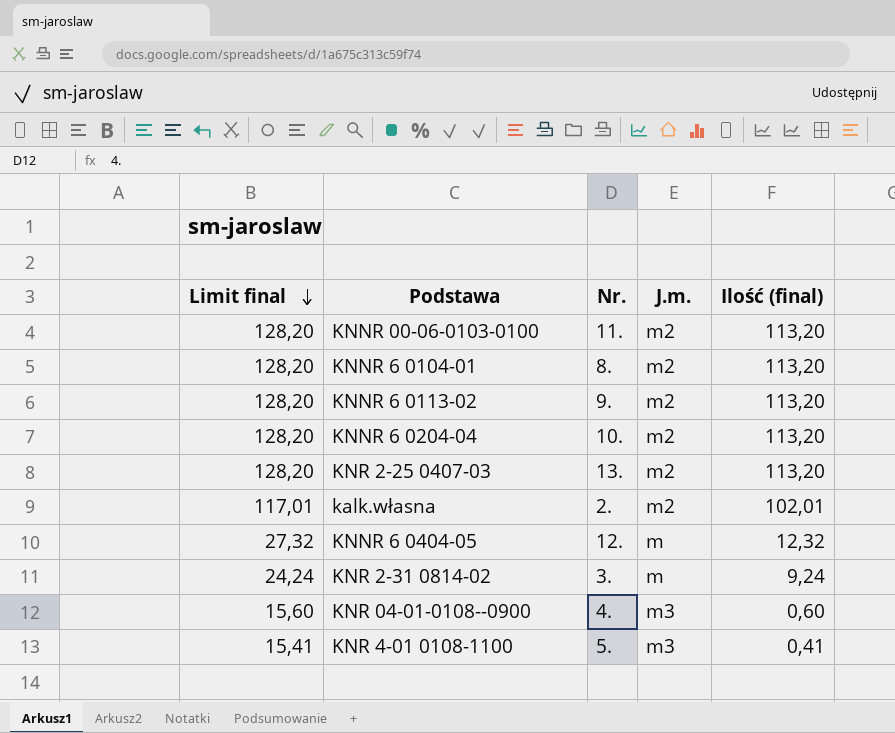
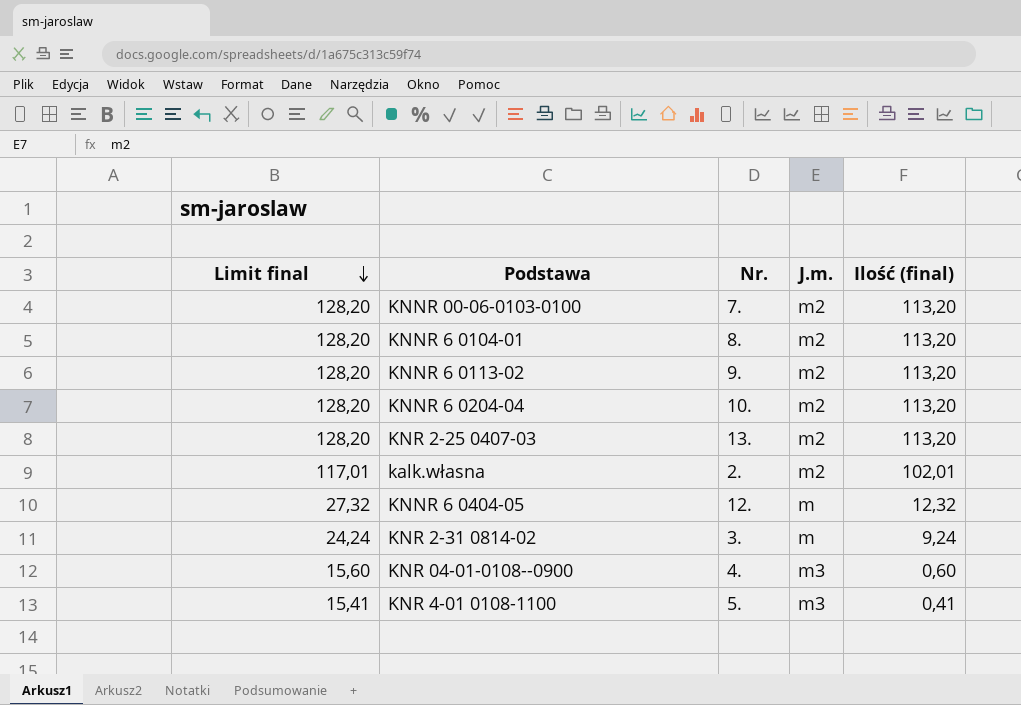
KNNR 00-06-0103-0100 | Nr.: 11. -> 7.

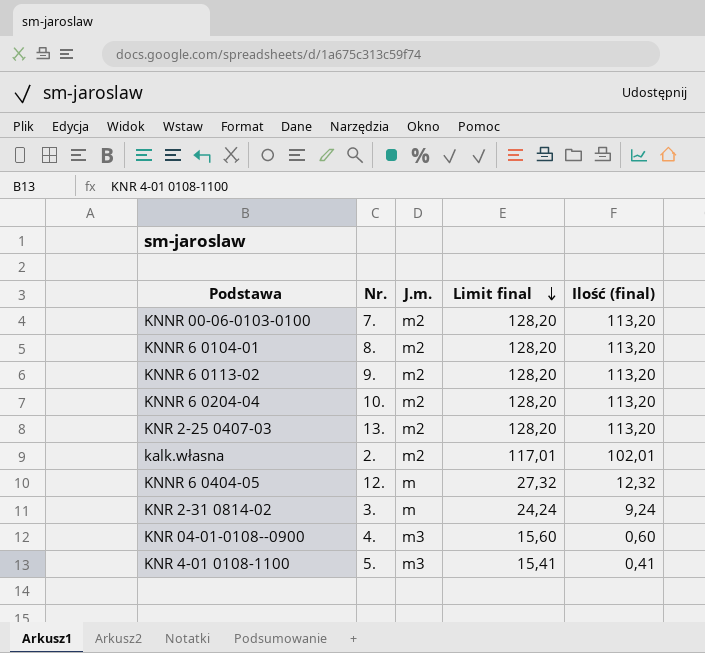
column Limit final | position: 1 -> 4

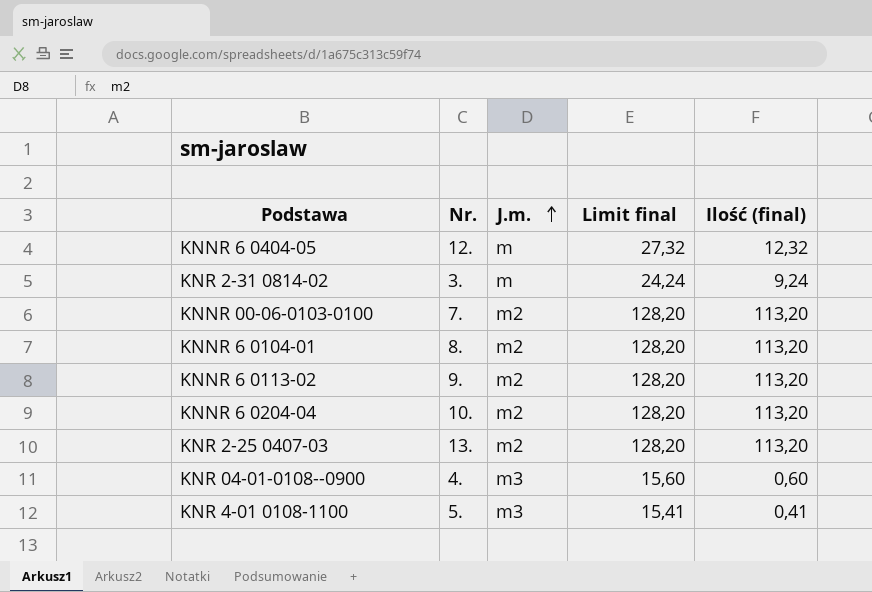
row order: Limit final descending -> J.m. ascending
row kalk.własna: 2. | m2 | 117,01 | 102,01 -> none

